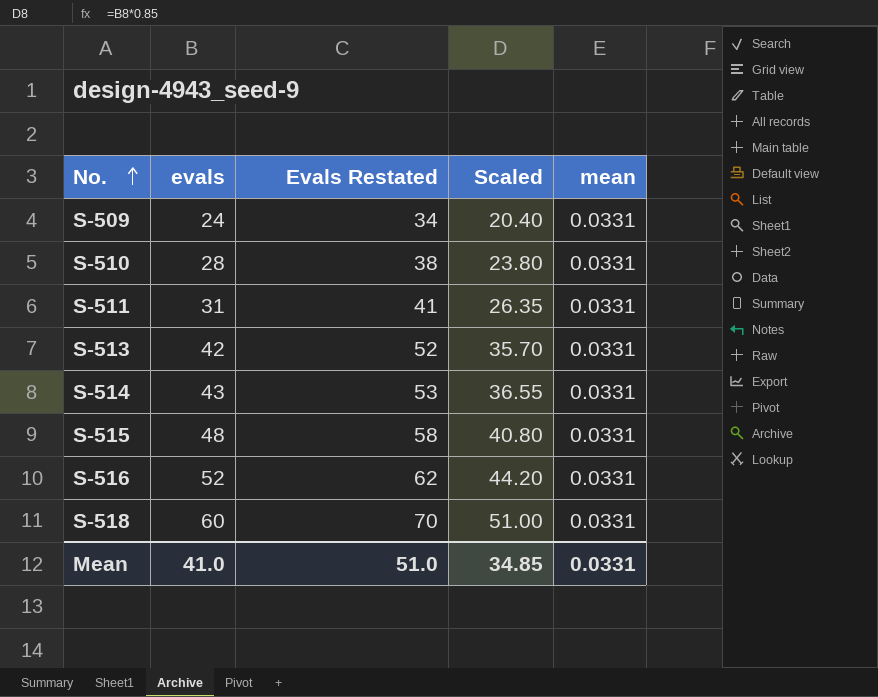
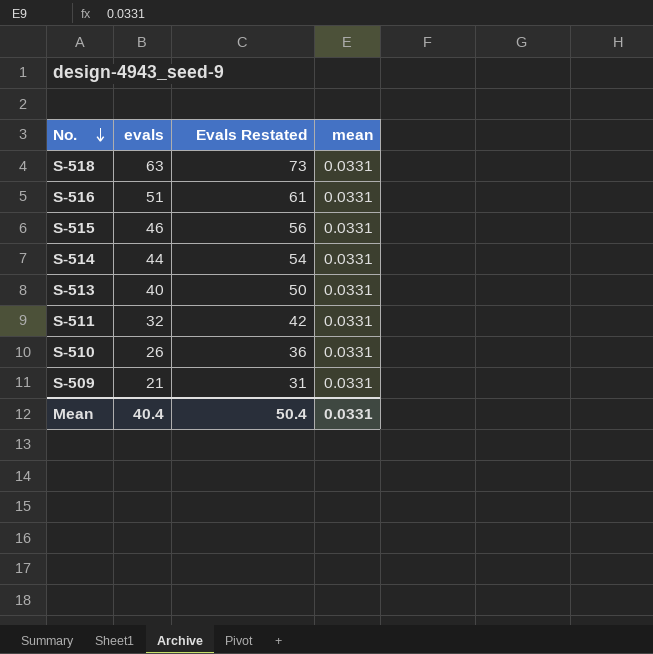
row order: No. ascending -> No. descending
column Scaled | formula: [evals] * 0.85 -> none
S-518 | evals: 60 -> 63
S-518 | Evals Restated: 70 -> 73
S-516 | evals: 52 -> 51
S-516 | Evals Restated: 62 -> 61
S-515 | evals: 48 -> 46
S-515 | Evals Restated: 58 -> 56
S-514 | evals: 43 -> 44
S-514 | Evals Restated: 53 -> 54
S-513 | evals: 42 -> 40
S-513 | Evals Restated: 52 -> 50
S-511 | evals: 31 -> 32
S-511 | Evals Restated: 41 -> 42
S-510 | evals: 28 -> 26
S-510 | Evals Restated: 38 -> 36
S-509 | evals: 24 -> 21
S-509 | Evals Restated: 34 -> 31
Mean | evals: 41.0 -> 40.4
Mean | Evals Restated: 51.0 -> 50.4

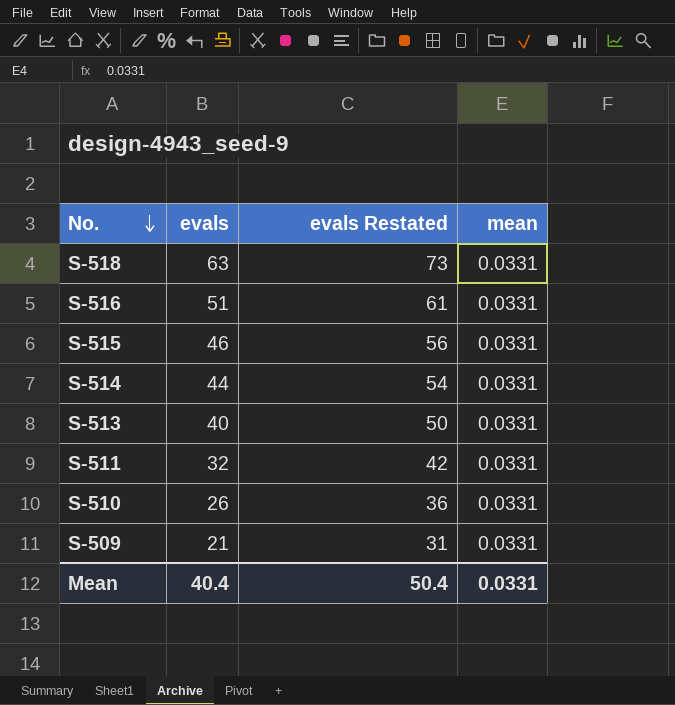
column name: Evals Restated -> evals Restated

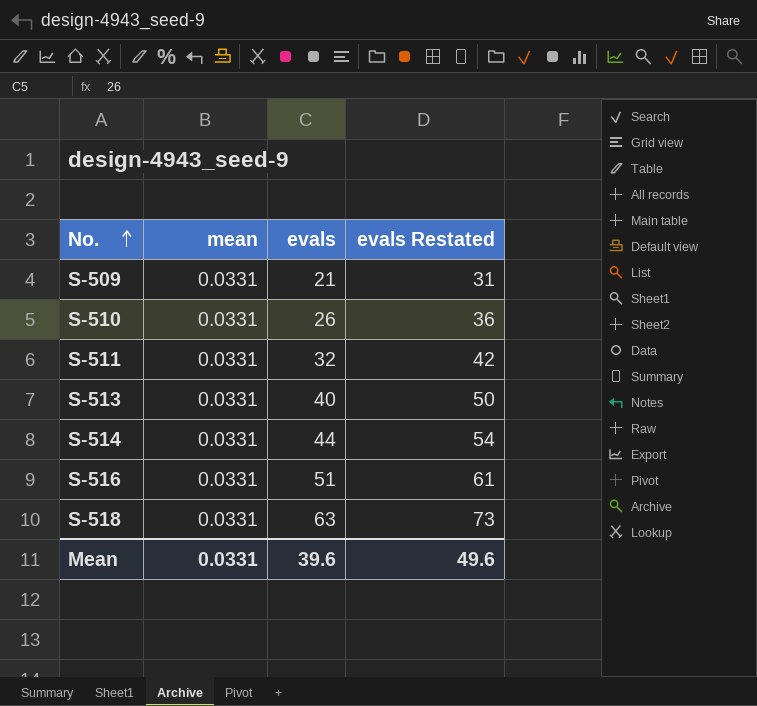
row order: No. descending -> No. ascending
column mean | position: 4 -> 2
row S-515: 46 | 56 | 0.0331 -> none
Mean | evals: 40.4 -> 39.6
Mean | evals Restated: 50.4 -> 49.6

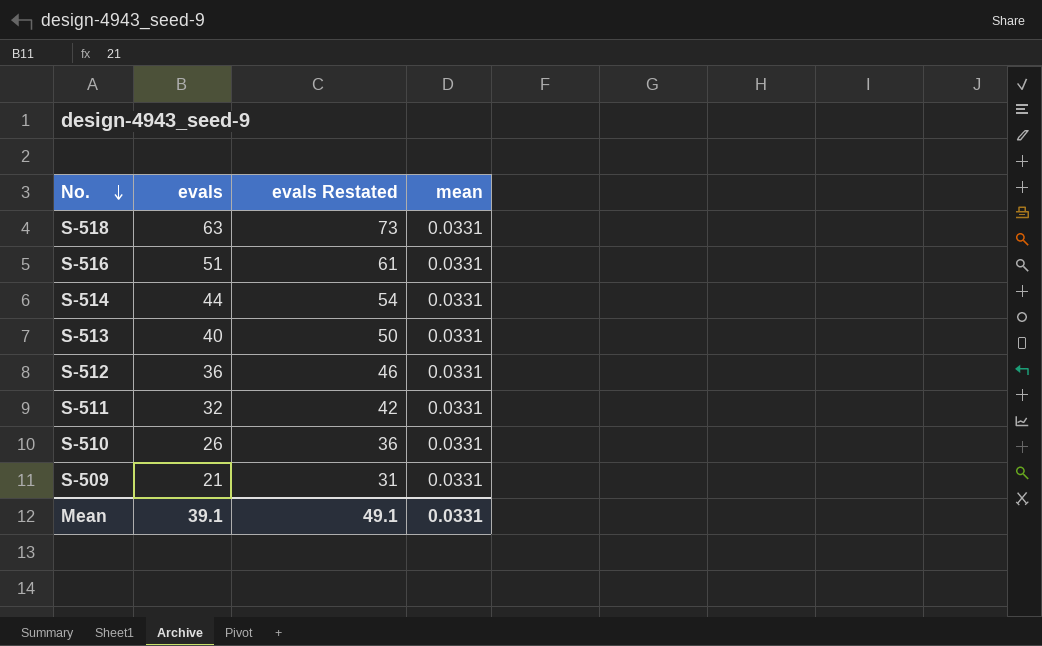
row order: No. ascending -> No. descending
column mean | position: 2 -> 4
row S-512: none -> 36 | 46 | 0.0331
Mean | evals: 39.6 -> 39.1
Mean | evals Restated: 49.6 -> 49.1

